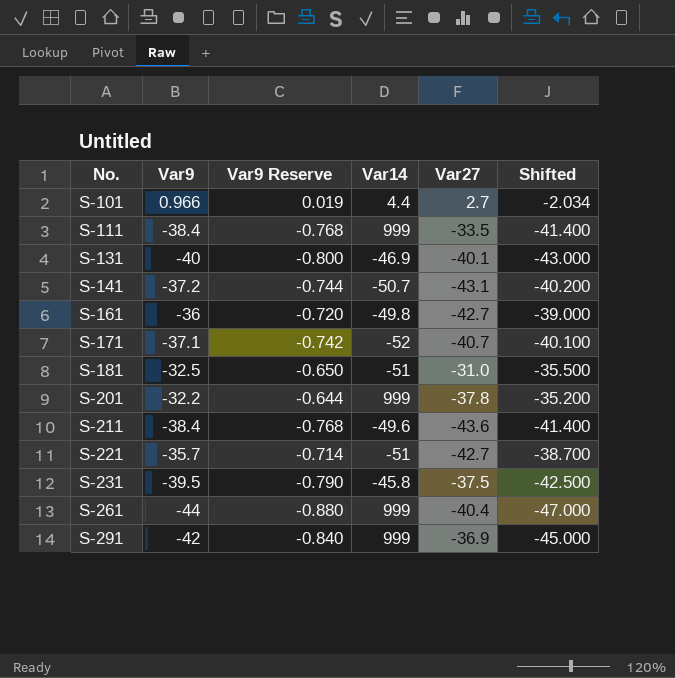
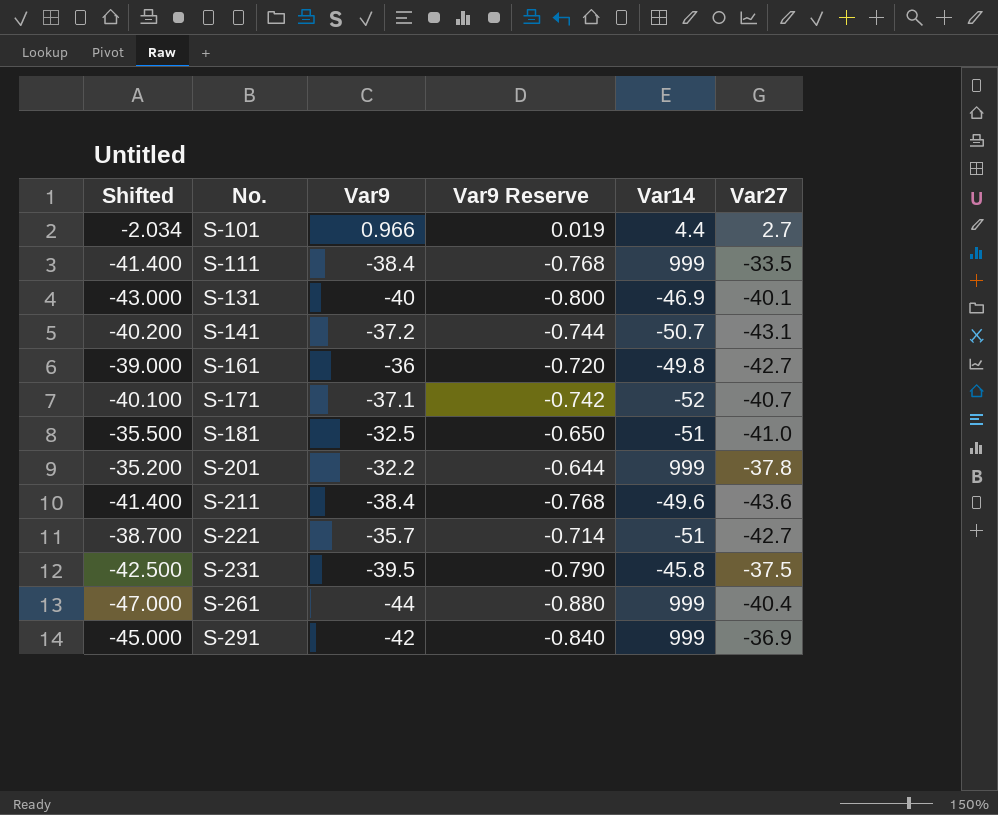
column Shifted | position: 6 -> 1
S-181 | Var27: -31.0 -> -41.0

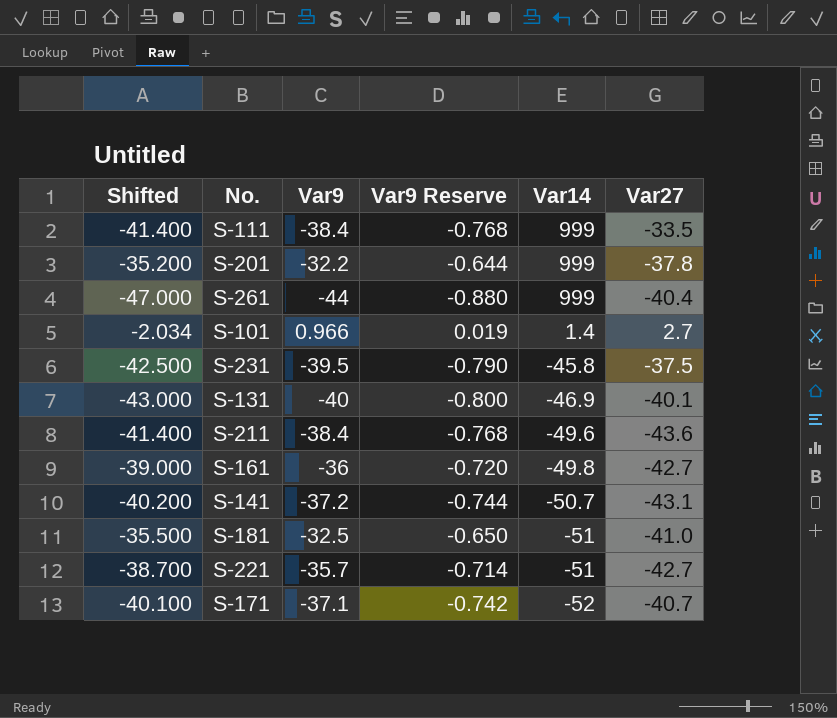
row order: No. ascending -> Var14 descending
row S-291: -45.000 | -42 | -0.840 | 999 | -36.9 -> none
S-101 | Var14: 4.4 -> 1.4

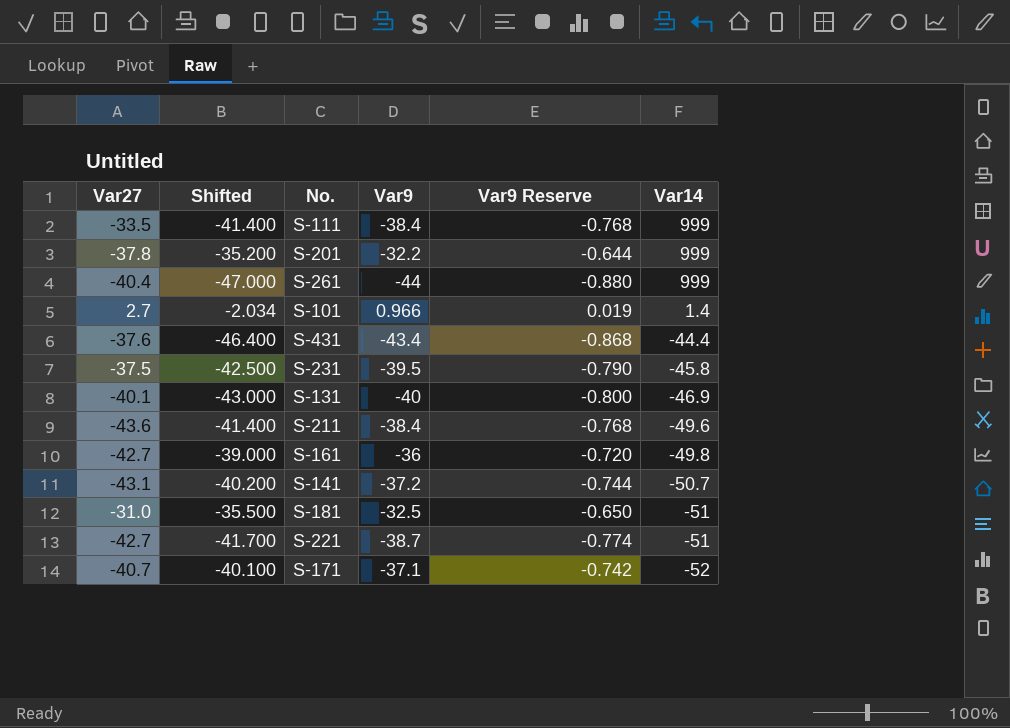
column Var27 | position: 6 -> 1
row S-431: none -> -37.6 | -46.400 | -43.4 | -0.868 | -44.4
S-181 | Var27: -41.0 -> -31.0
S-221 | Shifted: -38.700 -> -41.700
S-221 | Var9: -35.7 -> -38.7
S-221 | Var9 Reserve: -0.714 -> -0.774

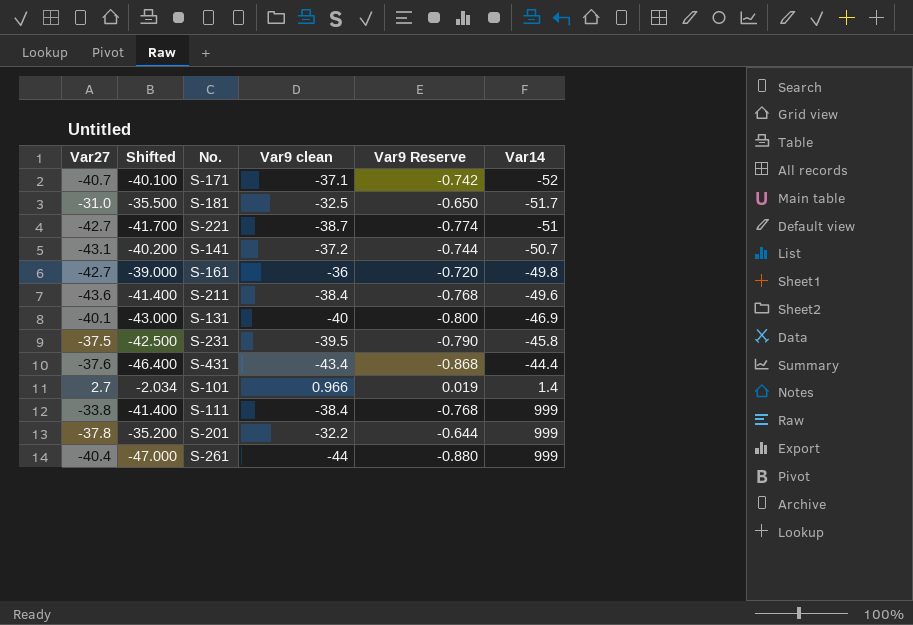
row order: Var14 descending -> Var14 ascending
column name: Var9 -> Var9 clean
S-181 | Var14: -51 -> -51.7
S-111 | Var27: -33.5 -> -33.8

